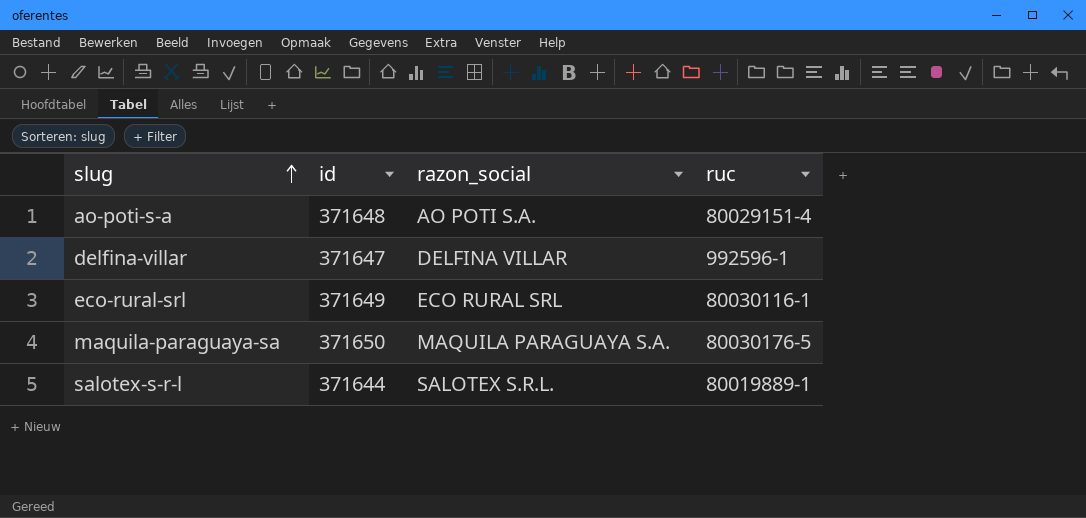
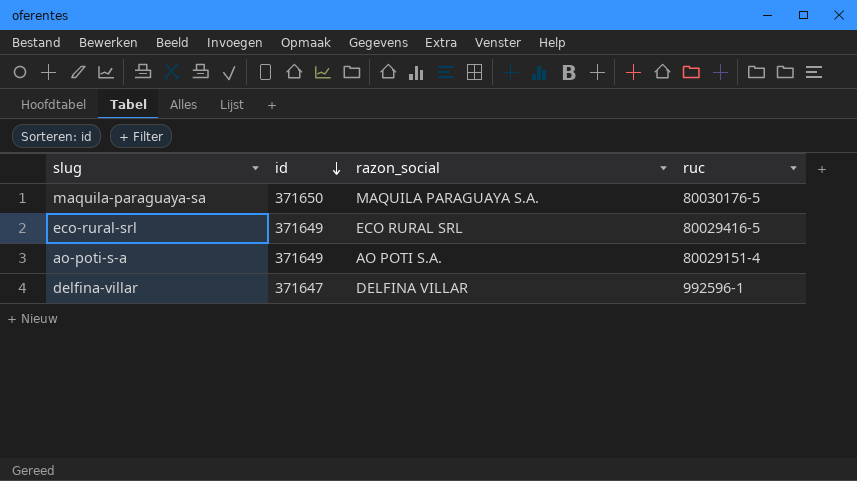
row order: slug ascending -> id descending
row salotex-s-r-l: 371644 | SALOTEX S.R.L. | 80019889-1 -> none
eco-rural-srl | ruc: 80030116-1 -> 80029416-5
ao-poti-s-a | id: 371648 -> 371649

